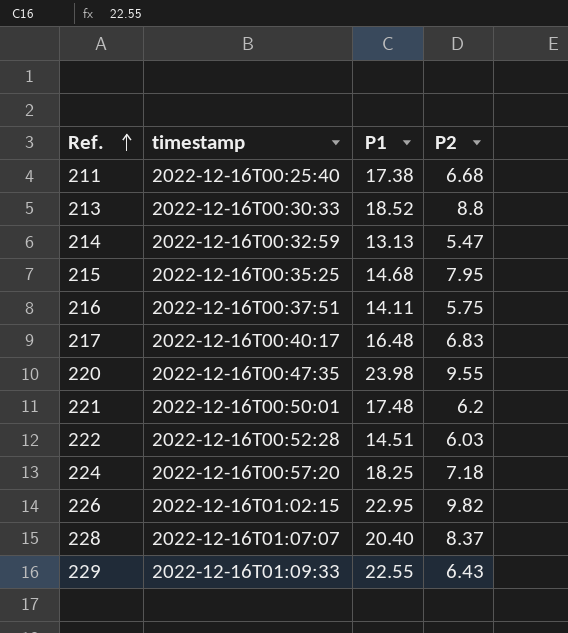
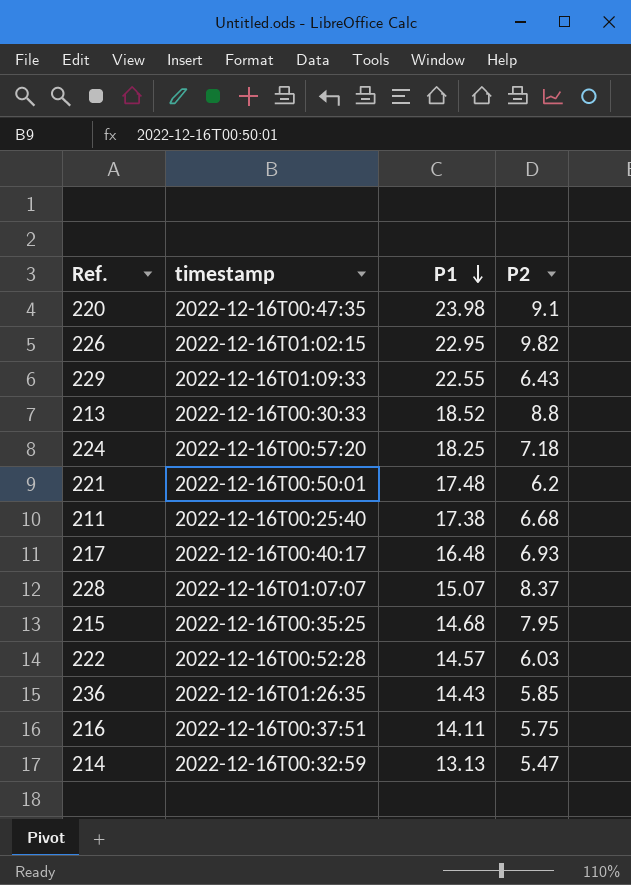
row order: Ref. ascending -> P1 descending
220 | P2: 9.55 -> 9.1
217 | P2: 6.83 -> 6.93
228 | P1: 20.40 -> 15.07
222 | P1: 14.51 -> 14.57
row 236: none -> 2022-12-16T01:26:35 | 14.43 | 5.85

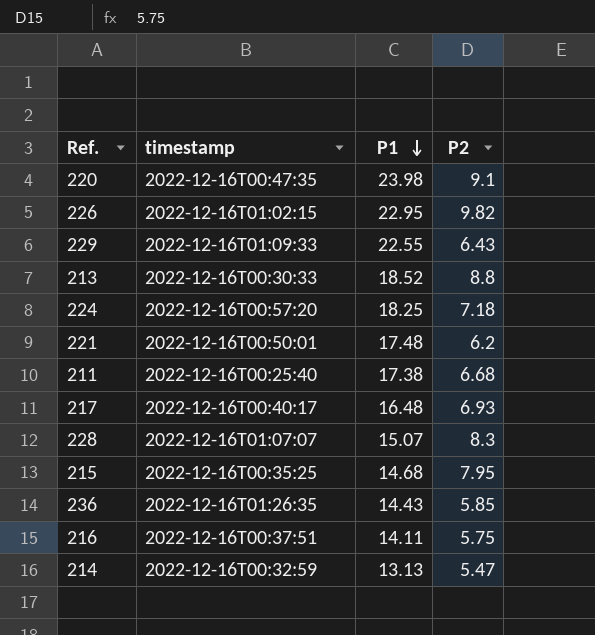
row 222: 2022-12-16T00:52:28 | 14.57 | 6.03 -> none
228 | P2: 8.37 -> 8.3

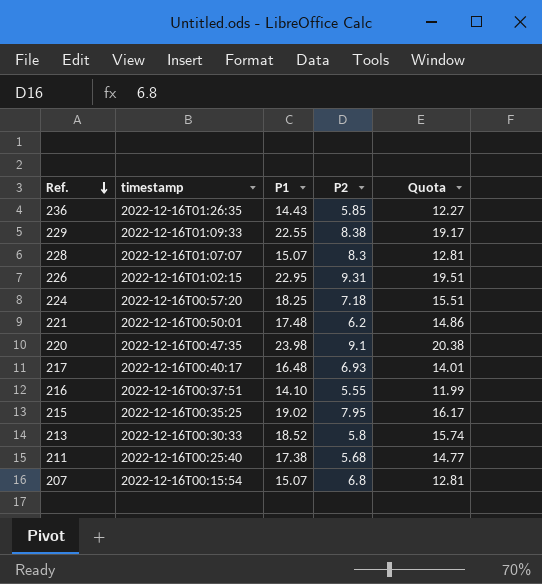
row order: P1 descending -> Ref. descending
column Quota | formula: none -> [P1] * 0.85
row 214: 2022-12-16T00:32:59 | 13.13 | 5.47 -> none
229 | P2: 6.43 -> 8.38
226 | P2: 9.82 -> 9.31
216 | P1: 14.11 -> 14.10
216 | P2: 5.75 -> 5.55
215 | P1: 14.68 -> 19.02
213 | P2: 8.8 -> 5.8
211 | P2: 6.68 -> 5.68
row 207: none -> 2022-12-16T00:15:54 | 15.07 | 6.8 | 12.81

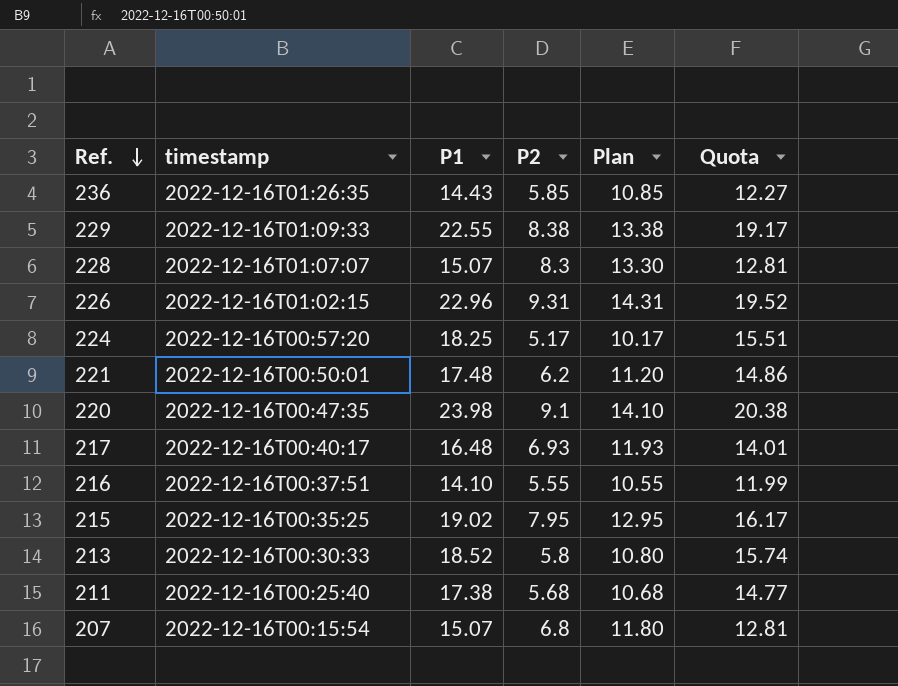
column Plan | formula: none -> [P2] + 5
226 | P1: 22.95 -> 22.96
226 | Quota: 19.51 -> 19.52
224 | P2: 7.18 -> 5.17

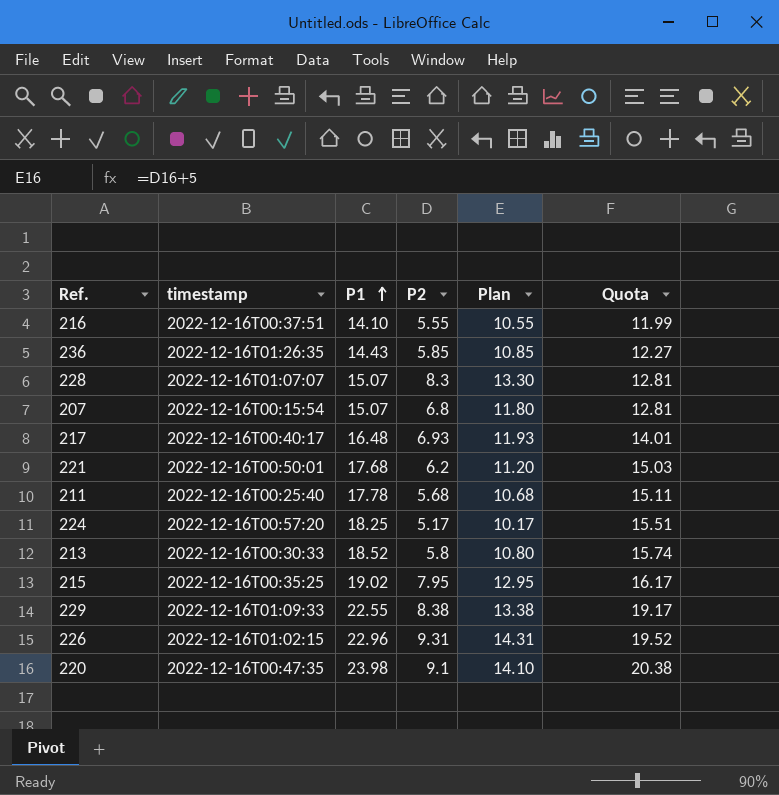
row order: Ref. descending -> P1 ascending
221 | P1: 17.48 -> 17.68
221 | Quota: 14.86 -> 15.03
211 | P1: 17.38 -> 17.78
211 | Quota: 14.77 -> 15.11

